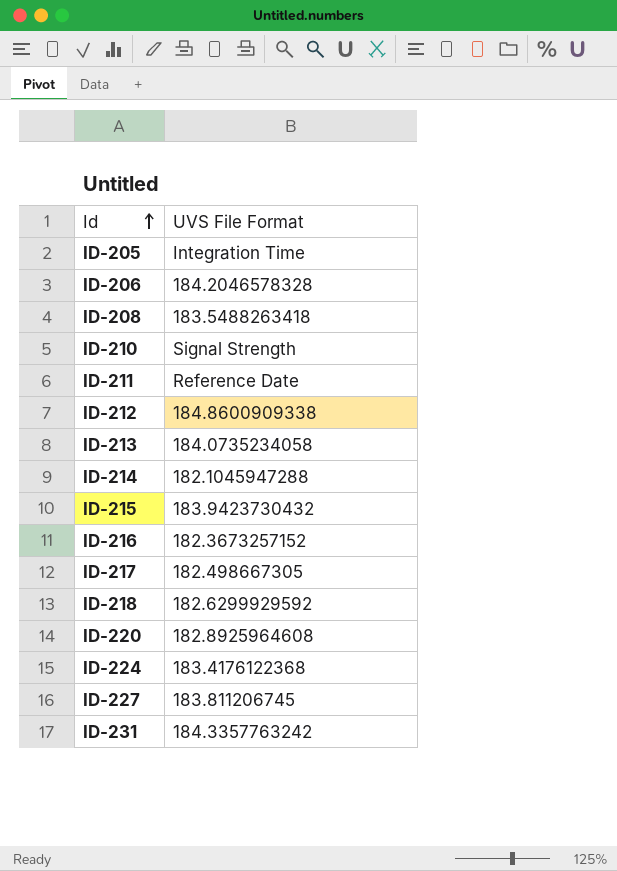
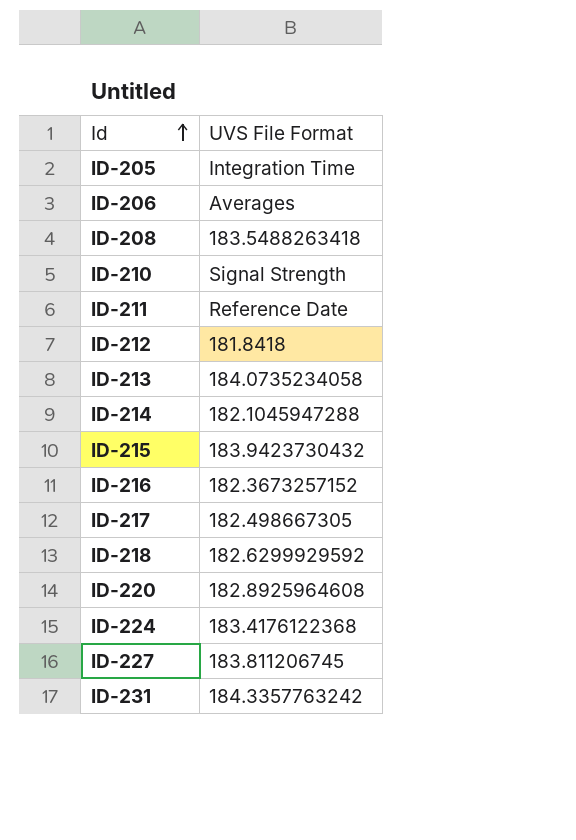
ID-206 | UVS File Format: 184.2046578328 -> Averages
ID-212 | UVS File Format: 184.8600909338 -> 181.8418

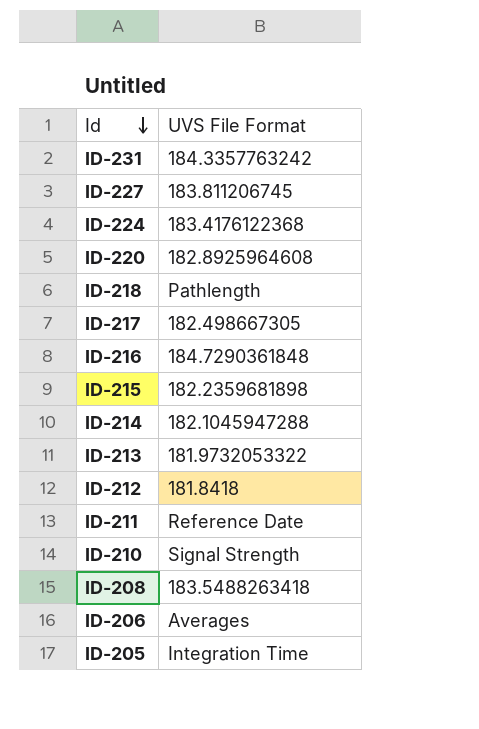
row order: Id ascending -> Id descending
ID-218 | UVS File Format: 182.6299929592 -> Pathlength
ID-216 | UVS File Format: 182.3673257152 -> 184.7290361848
ID-215 | UVS File Format: 183.9423730432 -> 182.2359681898
ID-213 | UVS File Format: 184.0735234058 -> 181.9732053322

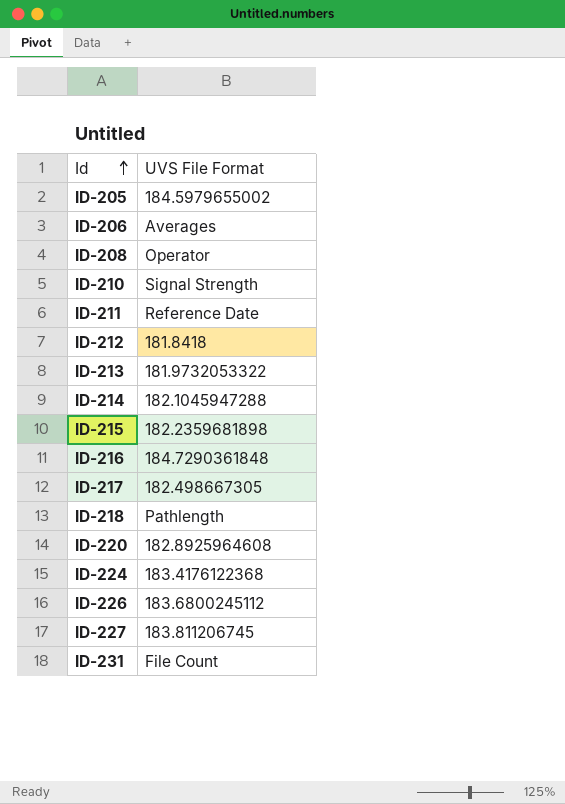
row order: Id descending -> Id ascending
ID-205 | UVS File Format: Integration Time -> 184.5979655002
ID-208 | UVS File Format: 183.5488263418 -> Operator
row ID-226: none -> 183.6800245112
ID-231 | UVS File Format: 184.3357763242 -> File Count

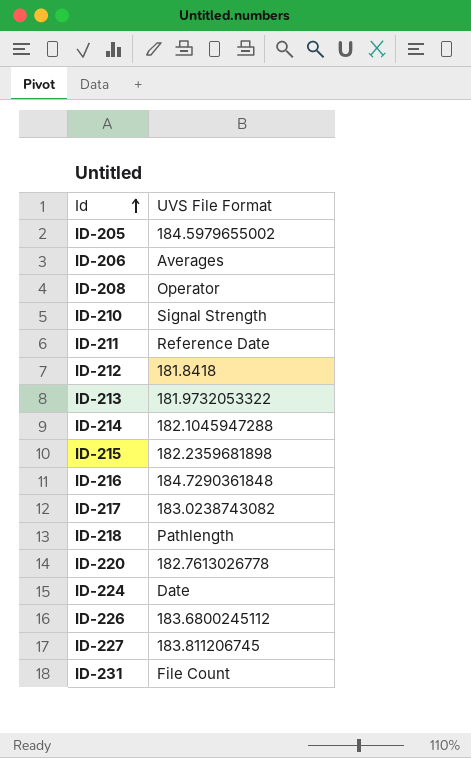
ID-217 | UVS File Format: 182.498667305 -> 183.0238743082
ID-220 | UVS File Format: 182.8925964608 -> 182.7613026778
ID-224 | UVS File Format: 183.4176122368 -> Date

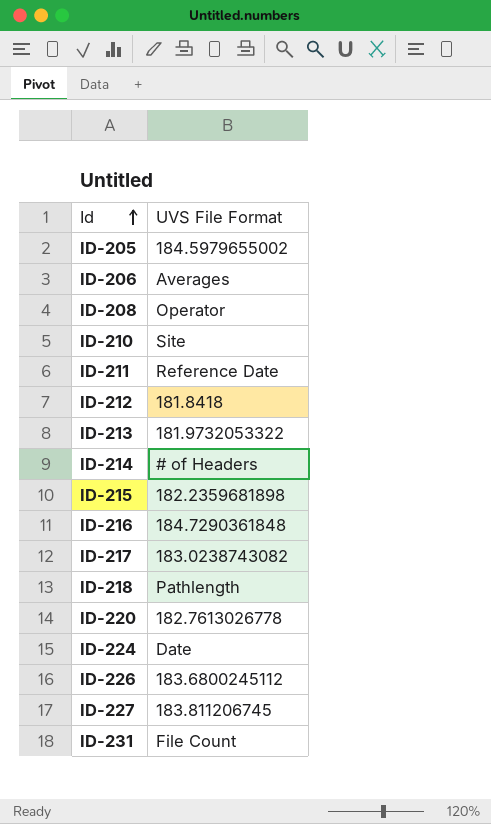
ID-210 | UVS File Format: Signal Strength -> Site
ID-214 | UVS File Format: 182.1045947288 -> # of Headers

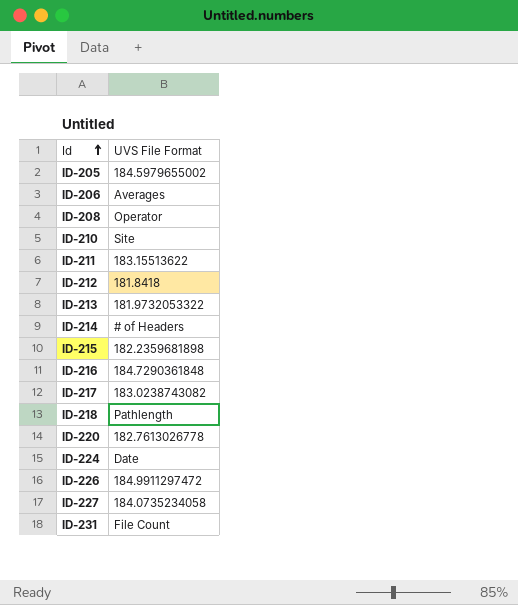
ID-211 | UVS File Format: Reference Date -> 183.15513622
ID-226 | UVS File Format: 183.6800245112 -> 184.9911297472
ID-227 | UVS File Format: 183.811206745 -> 184.0735234058

